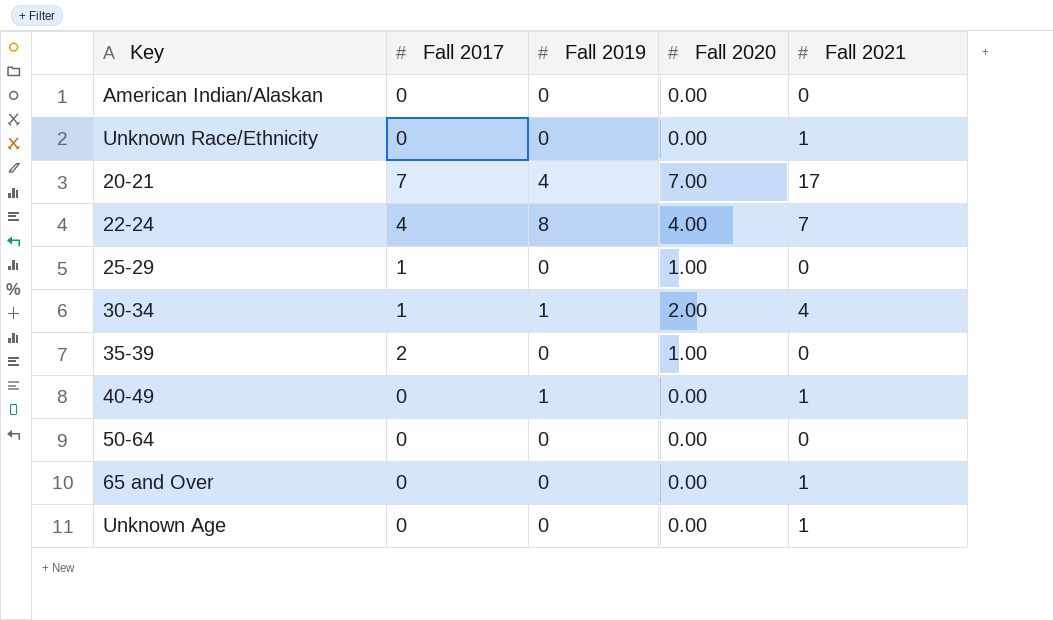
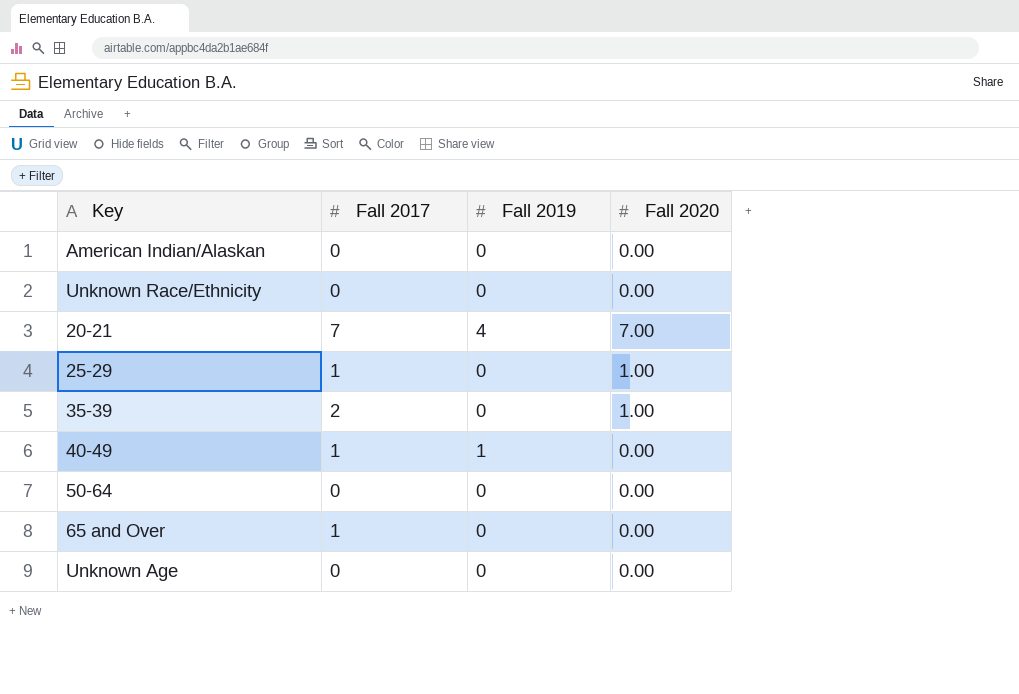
column Fall 2021 | position: 5 -> none
row 22-24: 4 | 8 | 4.00 | 7 -> none
row 30-34: 1 | 1 | 2.00 | 4 -> none
40-49 | Fall 2017: 0 -> 1
65 and Over | Fall 2017: 0 -> 1

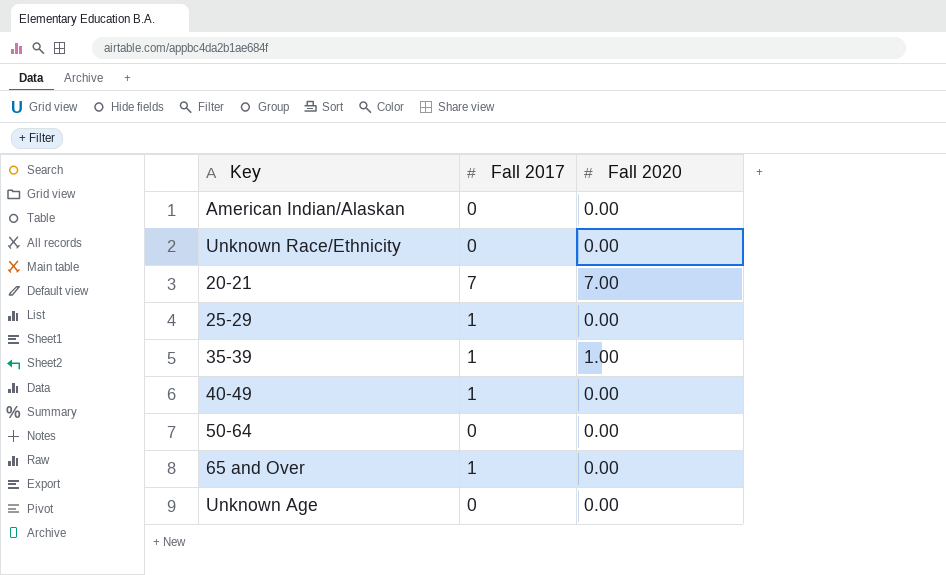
column Fall 2019 | position: 3 -> none
25-29 | Fall 2020: 1.00 -> 0.00
35-39 | Fall 2017: 2 -> 1

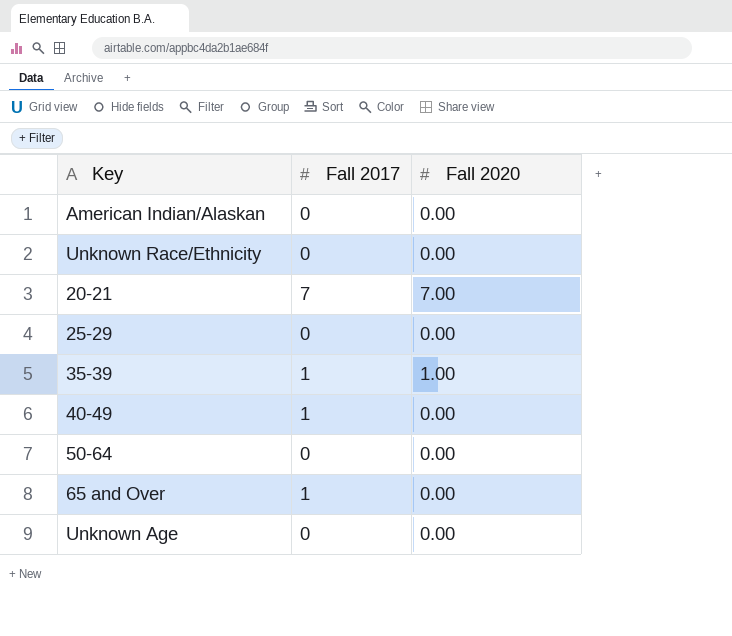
25-29 | Fall 2017: 1 -> 0

